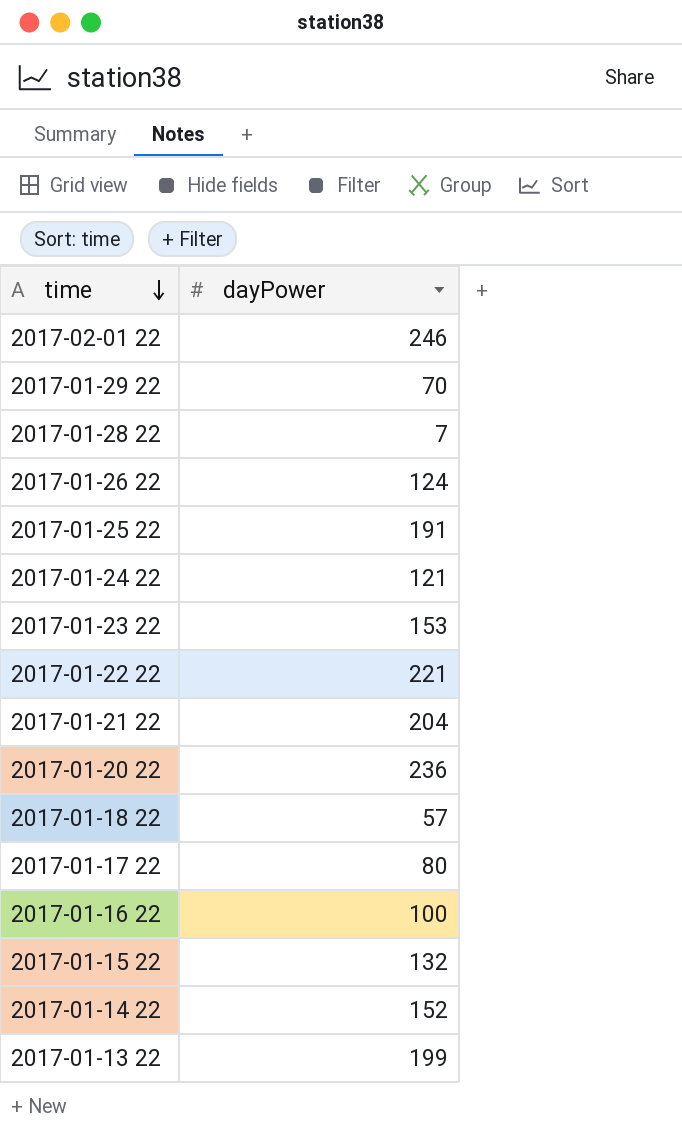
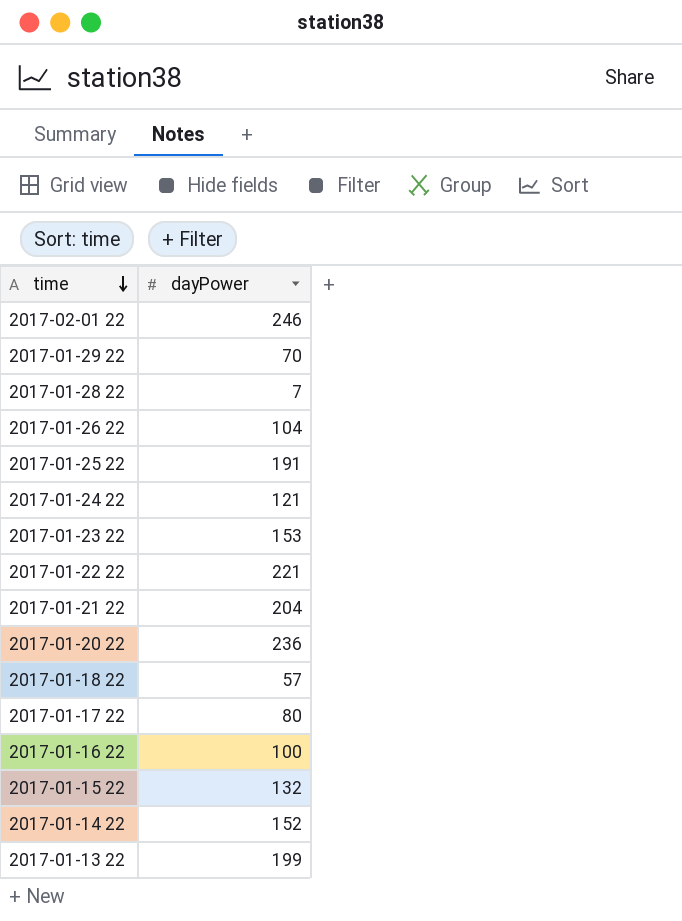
2017-01-26 22 | dayPower: 124 -> 104

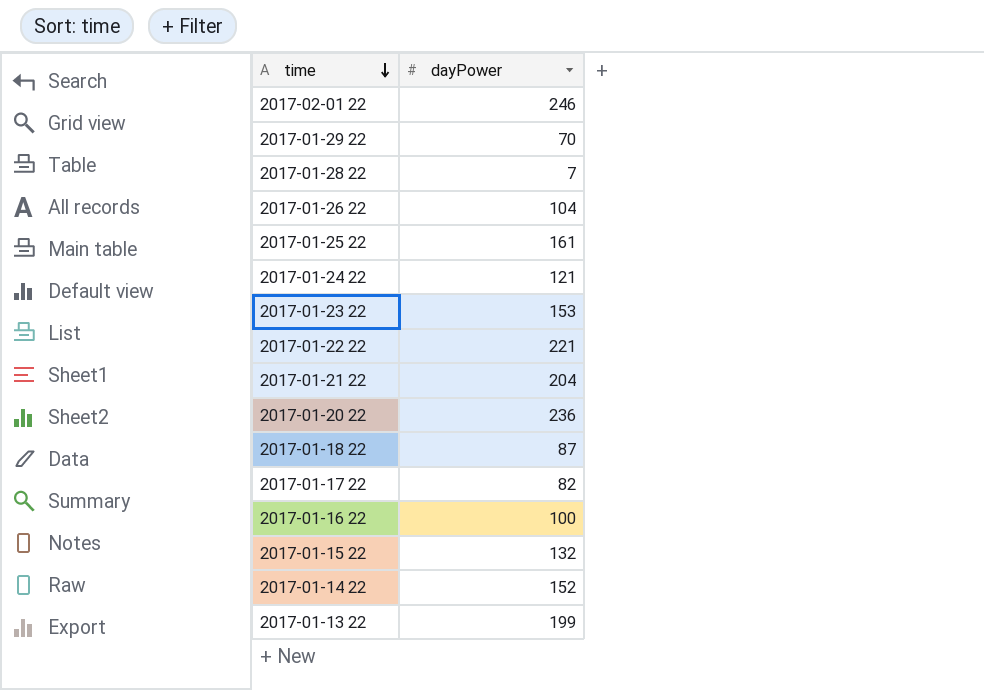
2017-01-25 22 | dayPower: 191 -> 161
2017-01-18 22 | dayPower: 57 -> 87
2017-01-17 22 | dayPower: 80 -> 82

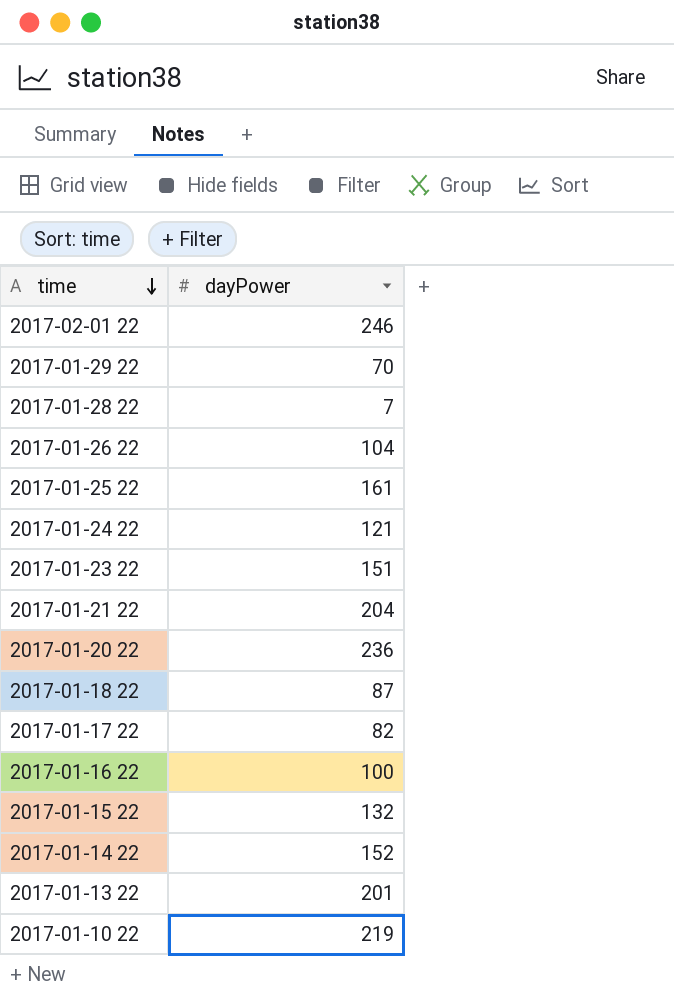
row 2017-01-22 22: 221 -> none
2017-01-23 22 | dayPower: 153 -> 151
2017-01-13 22 | dayPower: 199 -> 201
row 2017-01-10 22: none -> 219

